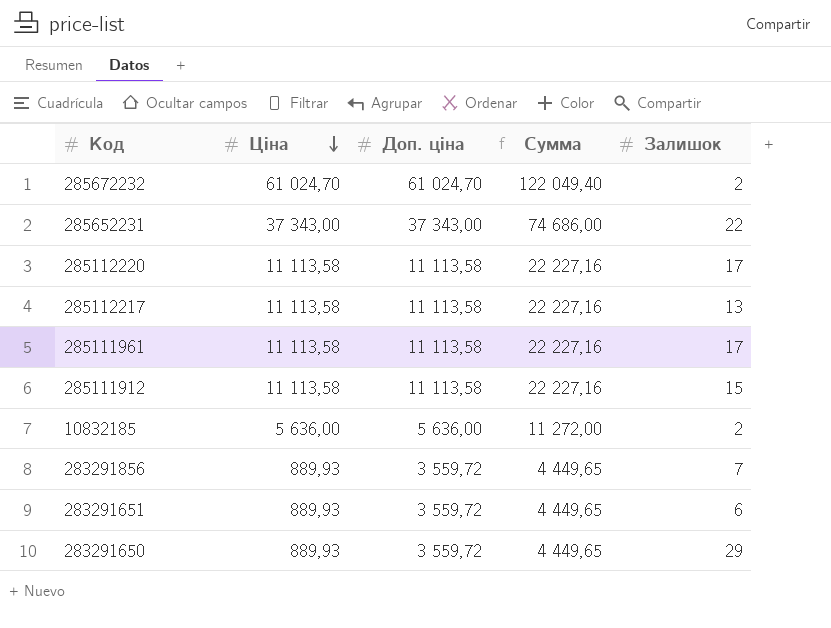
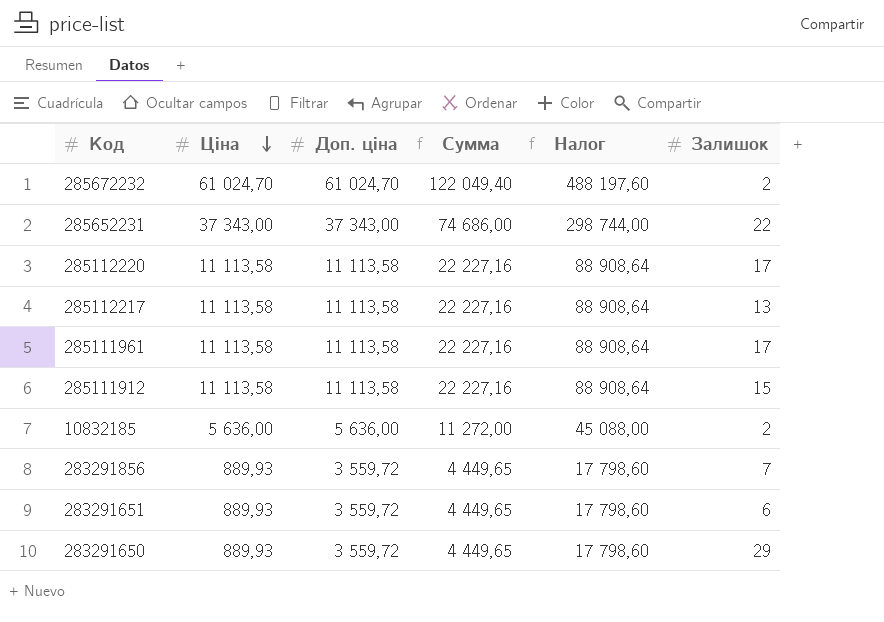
column Налог | formula: none -> [Сумма] * 4

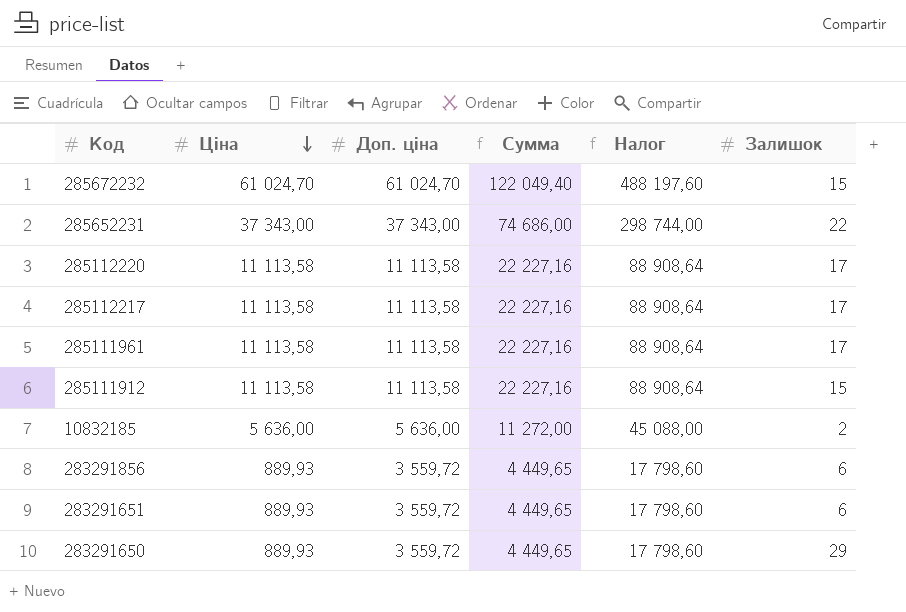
285672232 | Залишок: 2 -> 15
285112217 | Залишок: 13 -> 17
283291856 | Залишок: 7 -> 6

